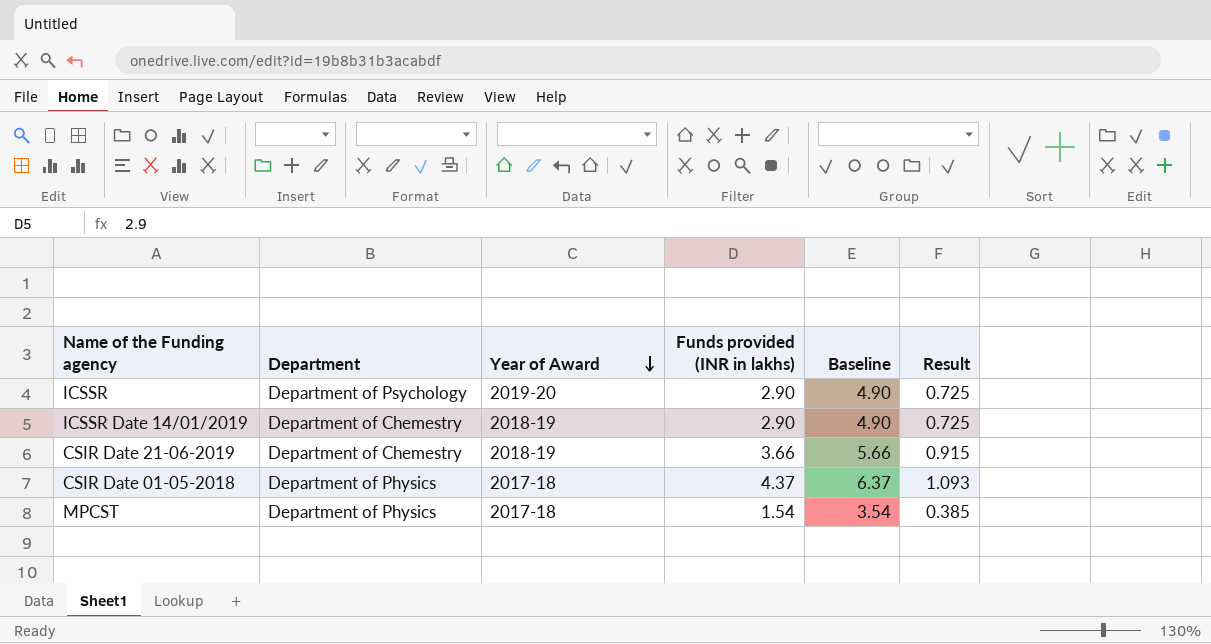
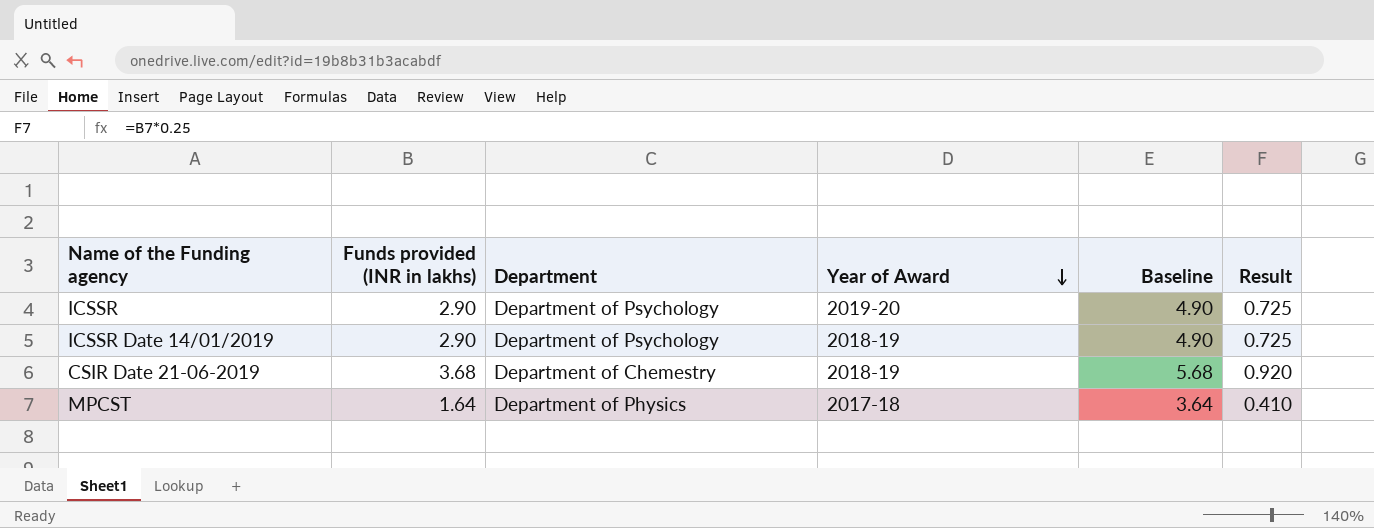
column Funds provided (INR in lakhs) | position: 4 -> 2
row CSIR Date 01-05-2018: Department of Physics | 2017-18 | 4.37 | 6.37 | 1.093 -> none
ICSSR Date 14/01/2019 | Department: Department of Chemestry -> Department of Psychology
CSIR Date 21-06-2019 | Funds provided (INR in lakhs): 3.66 -> 3.68
CSIR Date 21-06-2019 | Baseline: 5.66 -> 5.68
CSIR Date 21-06-2019 | Result: 0.915 -> 0.920
MPCST | Funds provided (INR in lakhs): 1.54 -> 1.64
MPCST | Baseline: 3.54 -> 3.64
MPCST | Result: 0.385 -> 0.410

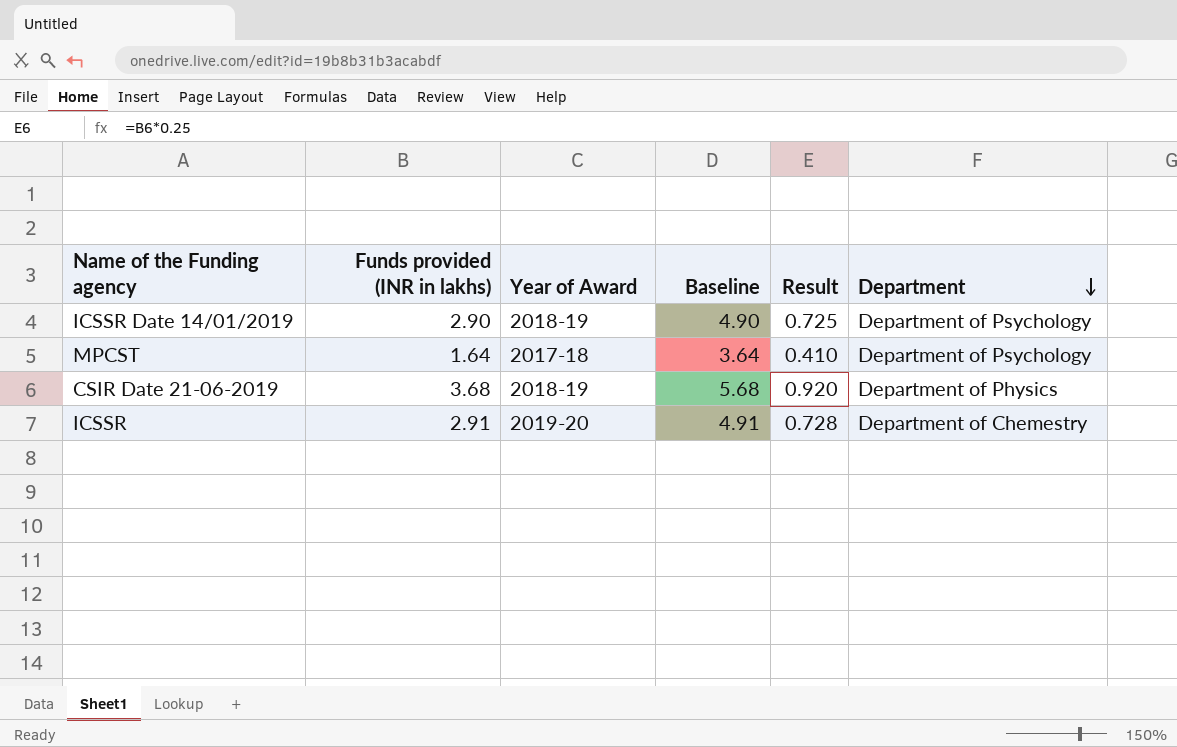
row order: Year of Award descending -> Department descending
column Department | position: 3 -> 6
MPCST | Department: Department of Physics -> Department of Psychology
CSIR Date 21-06-2019 | Department: Department of Chemestry -> Department of Physics
ICSSR | Funds provided (INR in lakhs): 2.90 -> 2.91
ICSSR | Baseline: 4.90 -> 4.91
ICSSR | Result: 0.725 -> 0.728
ICSSR | Department: Department of Psychology -> Department of Chemestry

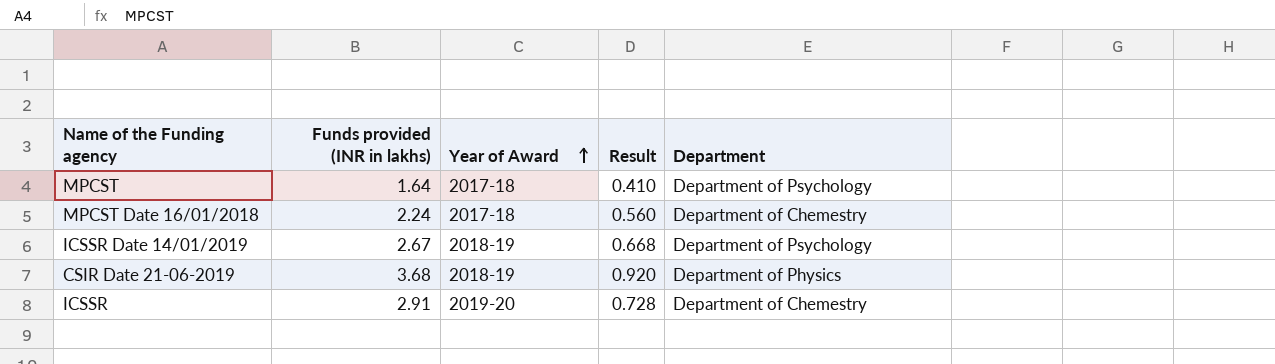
row order: Department descending -> Year of Award ascending
column Baseline | formula: [Funds provided (INR in lakhs)] + 2 -> none
row MPCST Date 16/01/2018: none -> 2.24 | 2017-18 | 0.560 | Department of Chemestry
ICSSR Date 14/01/2019 | Funds provided (INR in lakhs): 2.90 -> 2.67
ICSSR Date 14/01/2019 | Result: 0.725 -> 0.668

